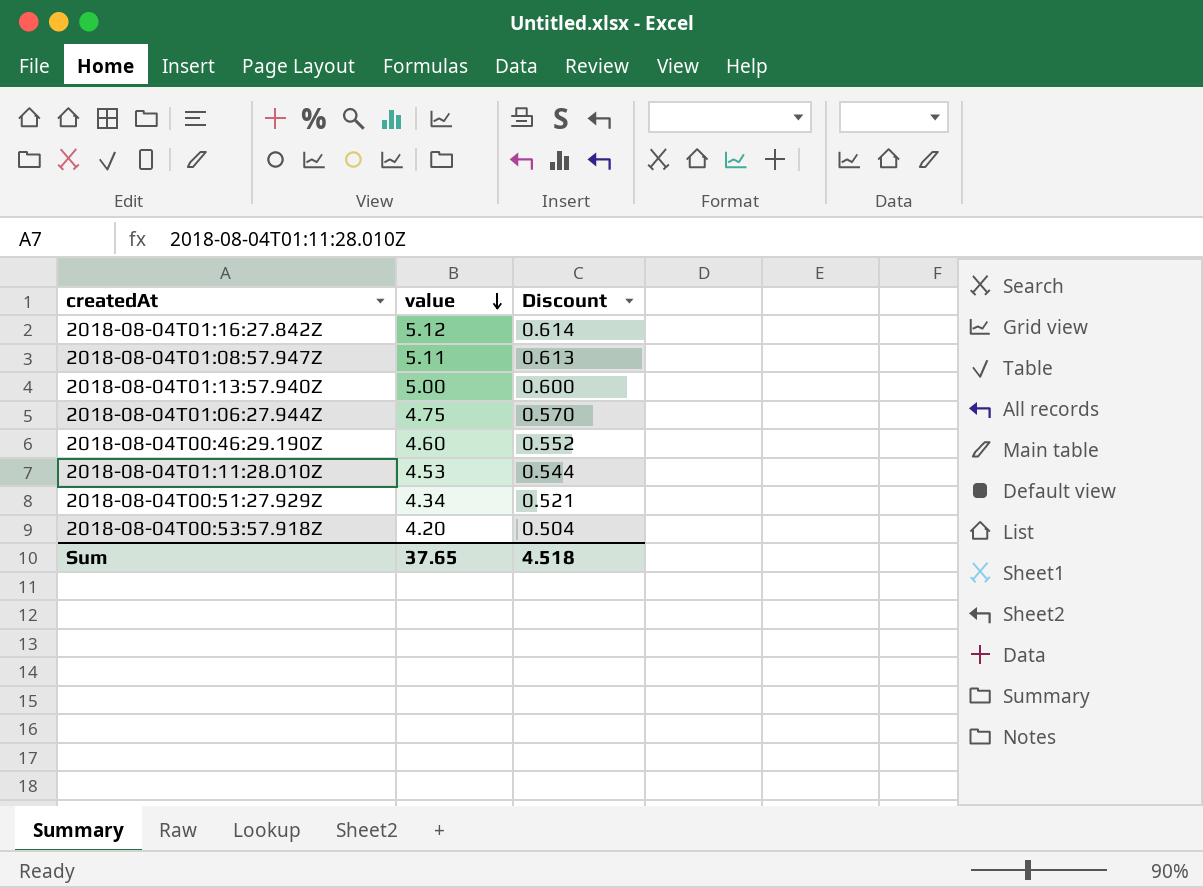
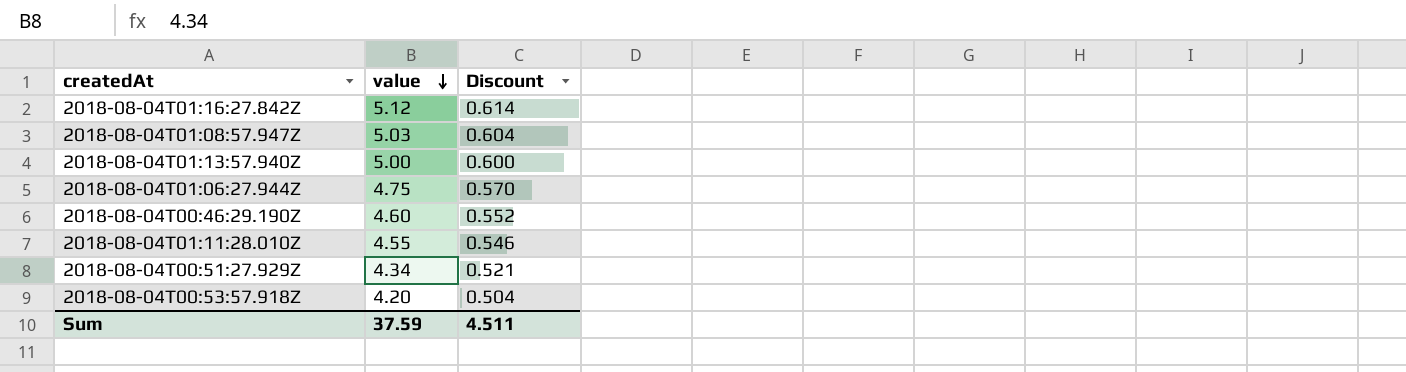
2018-08-04T01:08:57.947Z | value: 5.11 -> 5.03
2018-08-04T01:08:57.947Z | Discount: 0.613 -> 0.604
2018-08-04T01:11:28.010Z | value: 4.53 -> 4.55
2018-08-04T01:11:28.010Z | Discount: 0.544 -> 0.546
Sum | value: 37.65 -> 37.59
Sum | Discount: 4.518 -> 4.511

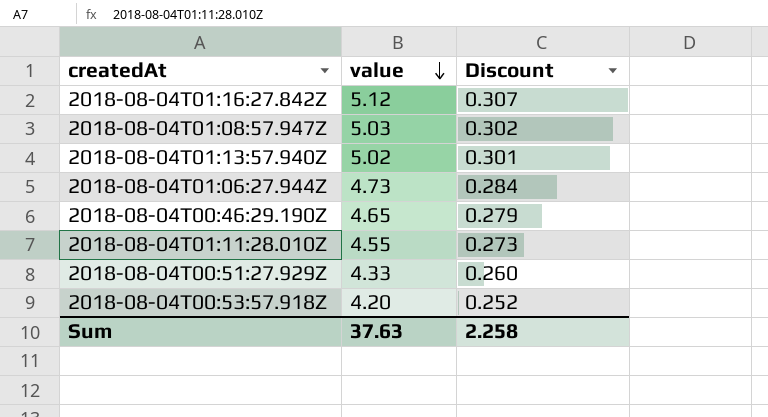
column Discount | formula: [value] * 0.12 -> [value] * 0.06
2018-08-04T01:13:57.940Z | value: 5.00 -> 5.02
2018-08-04T01:06:27.944Z | value: 4.75 -> 4.73
2018-08-04T00:46:29.190Z | value: 4.60 -> 4.65
2018-08-04T00:51:27.929Z | value: 4.34 -> 4.33
Sum | value: 37.59 -> 37.63
Sum | Discount: 4.511 -> 2.258

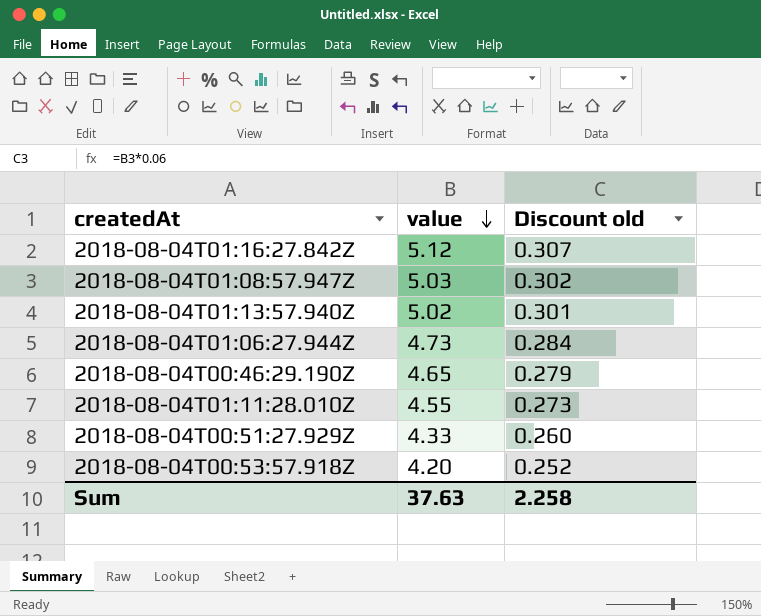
column name: Discount -> Discount old

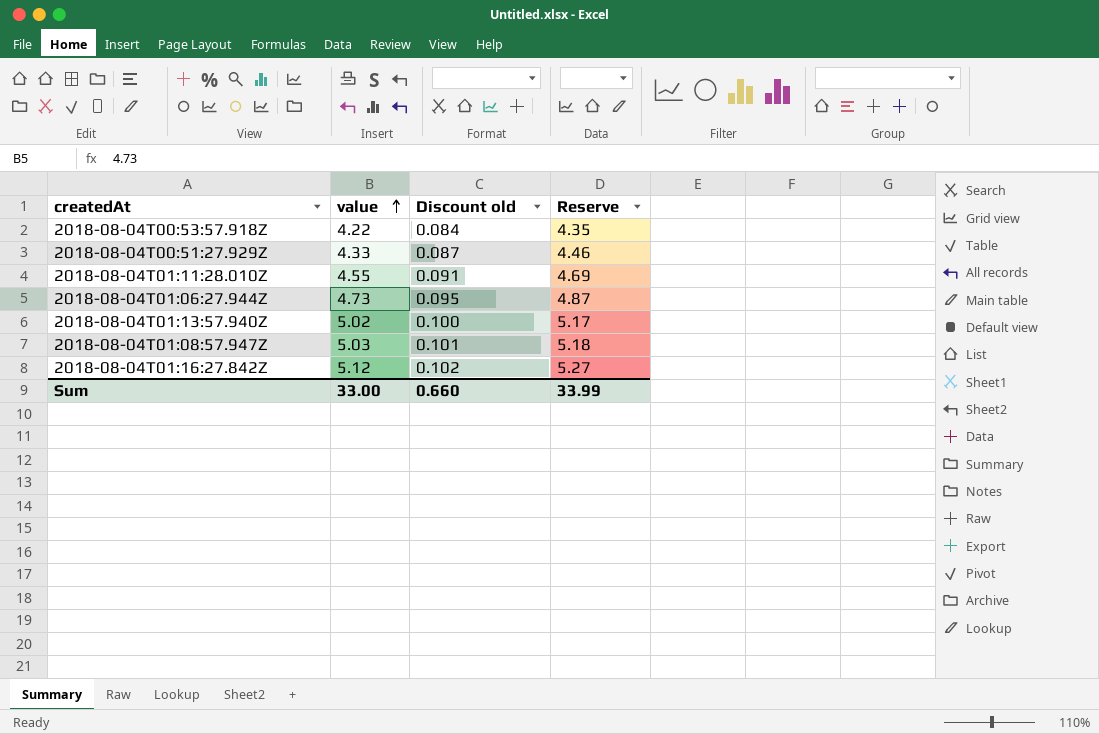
row order: value descending -> value ascending
column Discount old | formula: [value] * 0.06 -> [value] * 0.02
column Reserve | formula: none -> [value] * 1.03
row 2018-08-04T00:46:29.190Z: 4.65 | 0.279 -> none
2018-08-04T00:53:57.918Z | value: 4.20 -> 4.22
Sum | value: 37.63 -> 33.00
Sum | Discount old: 2.258 -> 0.660

